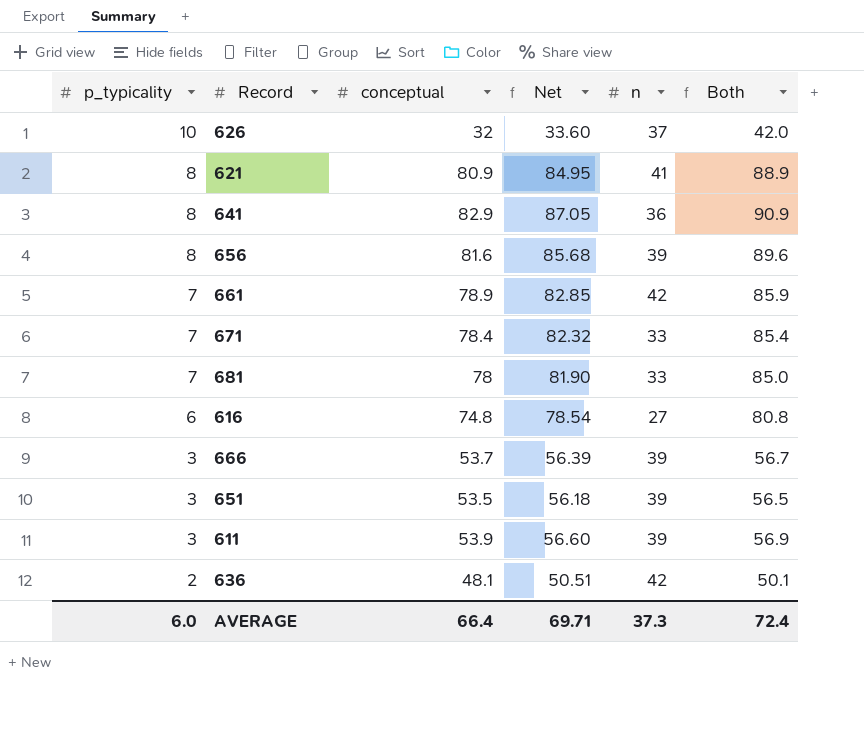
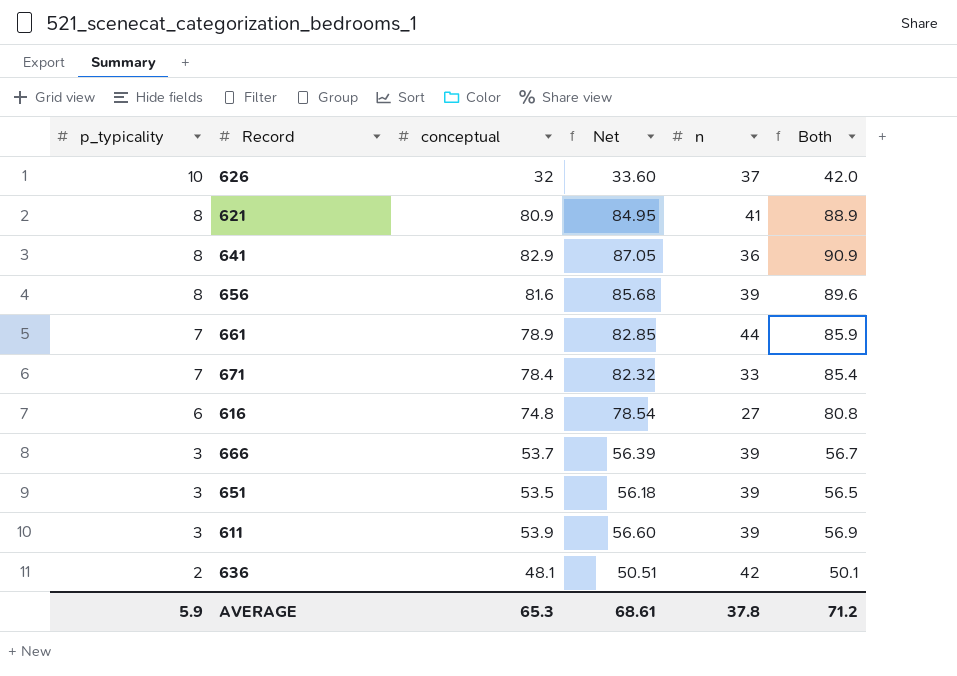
row 681: 7 | 78 | 81.90 | 33 | 85.0 -> none
661 | n: 42 -> 44
AVERAGE | p_typicality: 6.0 -> 5.9
AVERAGE | conceptual: 66.4 -> 65.3
AVERAGE | Net: 69.71 -> 68.61
AVERAGE | n: 37.3 -> 37.8
AVERAGE | Both: 72.4 -> 71.2

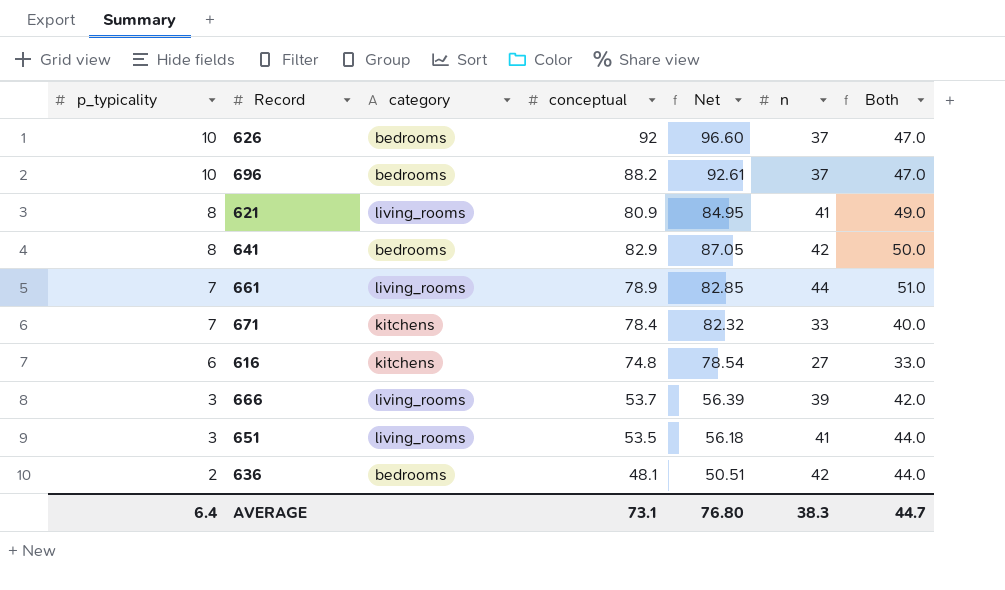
column category | position: none -> 3
column Both | formula: [p_typicality] + [conceptual] -> [p_typicality] + [n]
row 656: 8 | 81.6 | 85.68 | 39 | 89.6 -> none
row 611: 3 | 53.9 | 56.60 | 39 | 56.9 -> none
626 | conceptual: 32 -> 92
626 | Net: 33.60 -> 96.60
row 696: none -> 10 | bedrooms | 88.2 | 92.61 | 37 | 47.0
641 | n: 36 -> 42
651 | n: 39 -> 41
AVERAGE | p_typicality: 5.9 -> 6.4
AVERAGE | conceptual: 65.3 -> 73.1
AVERAGE | Net: 68.61 -> 76.80
AVERAGE | n: 37.8 -> 38.3
AVERAGE | Both: 71.2 -> 44.7

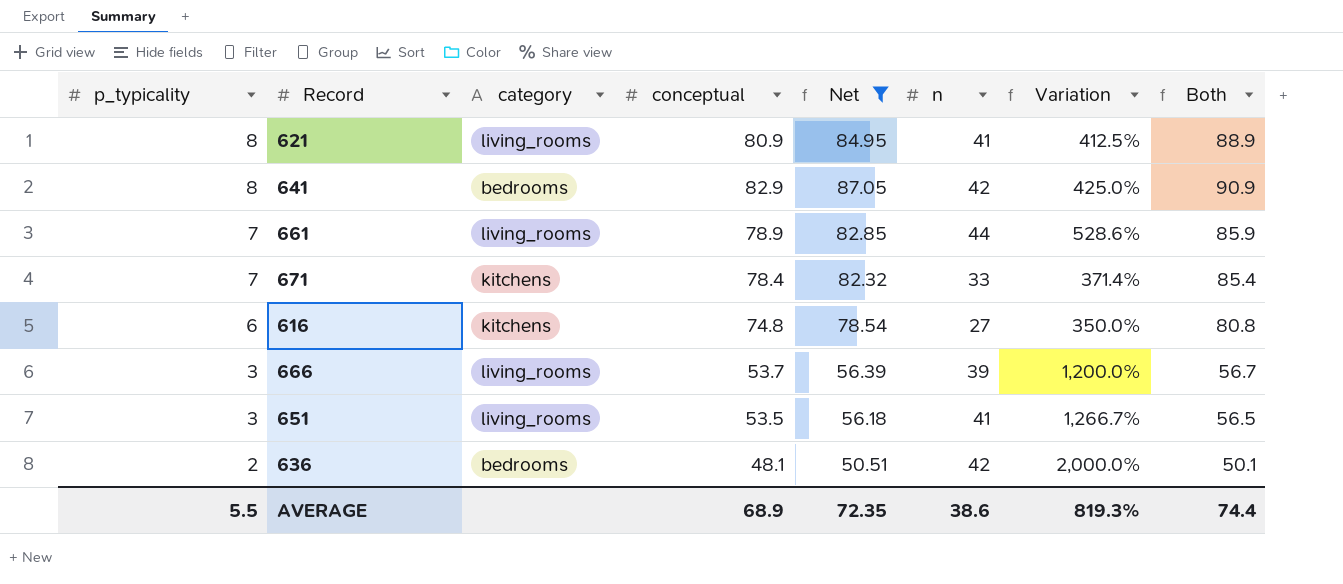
filter: none -> Net <= 87.05
column Variation | formula: none -> ([n] - [p_typicality]) / [p_typicality]
column Both | formula: [p_typicality] + [n] -> [p_typicality] + [conceptual]
AVERAGE | p_typicality: 6.4 -> 5.5
AVERAGE | conceptual: 73.1 -> 68.9
AVERAGE | Net: 76.80 -> 72.35
AVERAGE | n: 38.3 -> 38.6
AVERAGE | Both: 44.7 -> 74.4

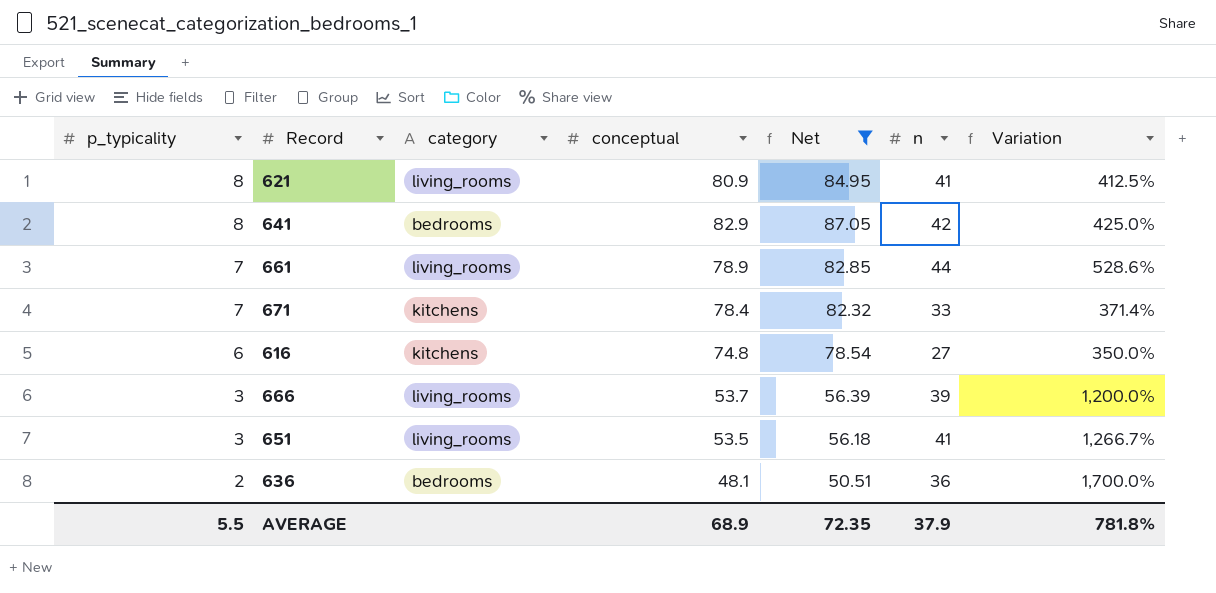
column Both | formula: [p_typicality] + [conceptual] -> none
636 | n: 42 -> 36
636 | Variation: 2,000.0% -> 1,700.0%
AVERAGE | n: 38.6 -> 37.9
AVERAGE | Variation: 819.3% -> 781.8%

